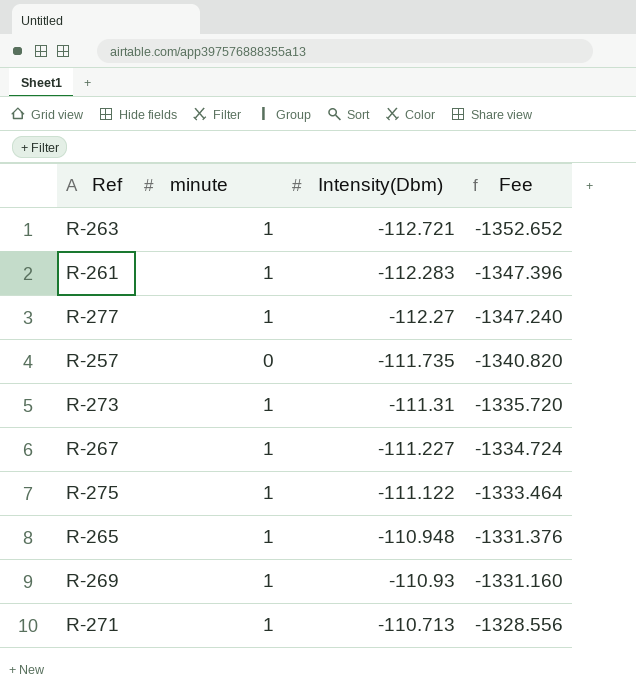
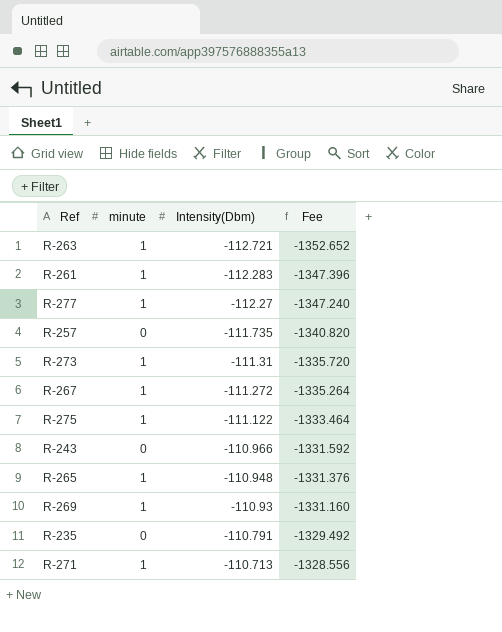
R-267 | Intensity(Dbm): -111.227 -> -111.272
R-267 | Fee: -1334.724 -> -1335.264
row R-243: none -> 0 | -110.966 | -1331.592
row R-235: none -> 0 | -110.791 | -1329.492

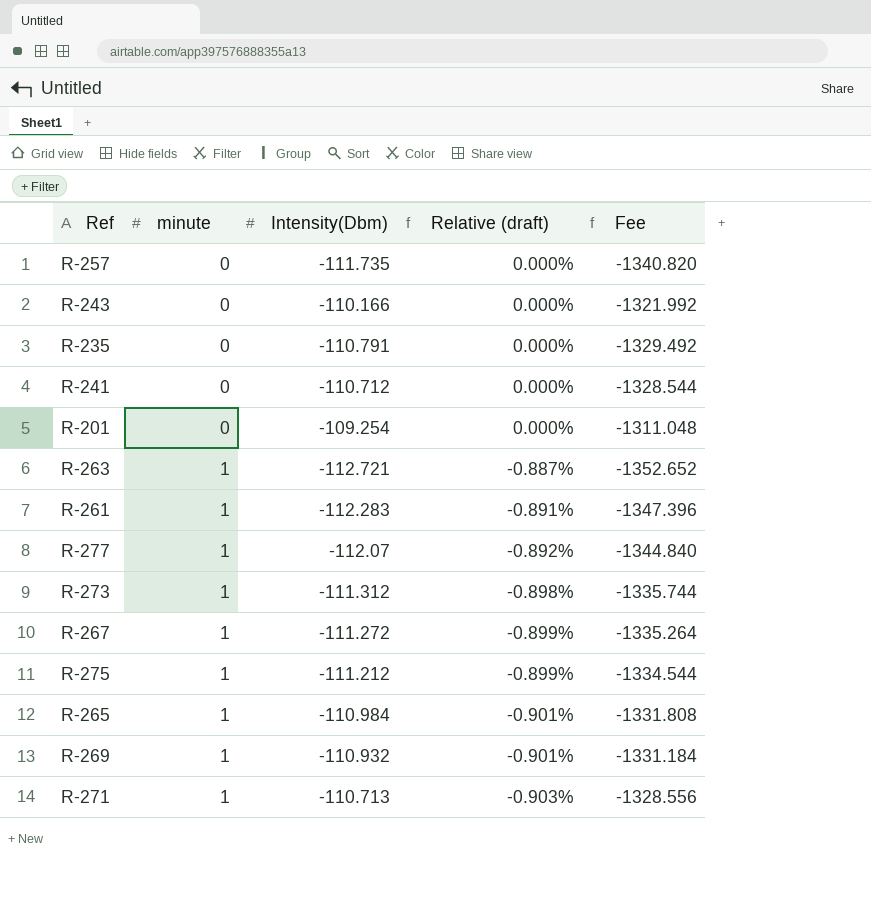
row order: Intensity(Dbm) ascending -> minute ascending
column Relative (draft) | formula: none -> [minute] / [Intensity(Dbm)]
R-243 | Intensity(Dbm): -110.966 -> -110.166
R-243 | Fee: -1331.592 -> -1321.992
row R-241: none -> 0 | -110.712 | 0.000% | -1328.544
row R-201: none -> 0 | -109.254 | 0.000% | -1311.048
R-277 | Intensity(Dbm): -112.27 -> -112.07
R-277 | Fee: -1347.240 -> -1344.840
R-273 | Intensity(Dbm): -111.31 -> -111.312
R-273 | Fee: -1335.720 -> -1335.744
R-275 | Intensity(Dbm): -111.122 -> -111.212
R-275 | Fee: -1333.464 -> -1334.544
R-265 | Intensity(Dbm): -110.948 -> -110.984
R-265 | Fee: -1331.376 -> -1331.808
R-269 | Intensity(Dbm): -110.93 -> -110.932
R-269 | Fee: -1331.160 -> -1331.184

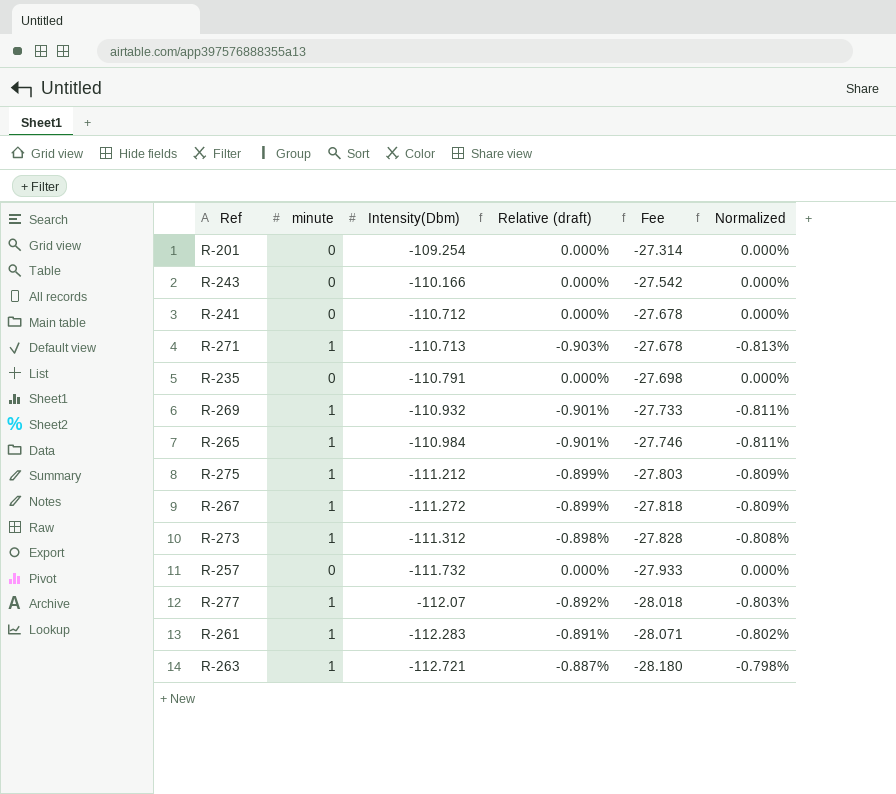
row order: minute ascending -> Intensity(Dbm) descending
column Fee | formula: [Intensity(Dbm)] * 12 -> [Intensity(Dbm)] * 0.25
column Normalized | formula: none -> [Relative (draft)] * 0.9
R-257 | Intensity(Dbm): -111.735 -> -111.732

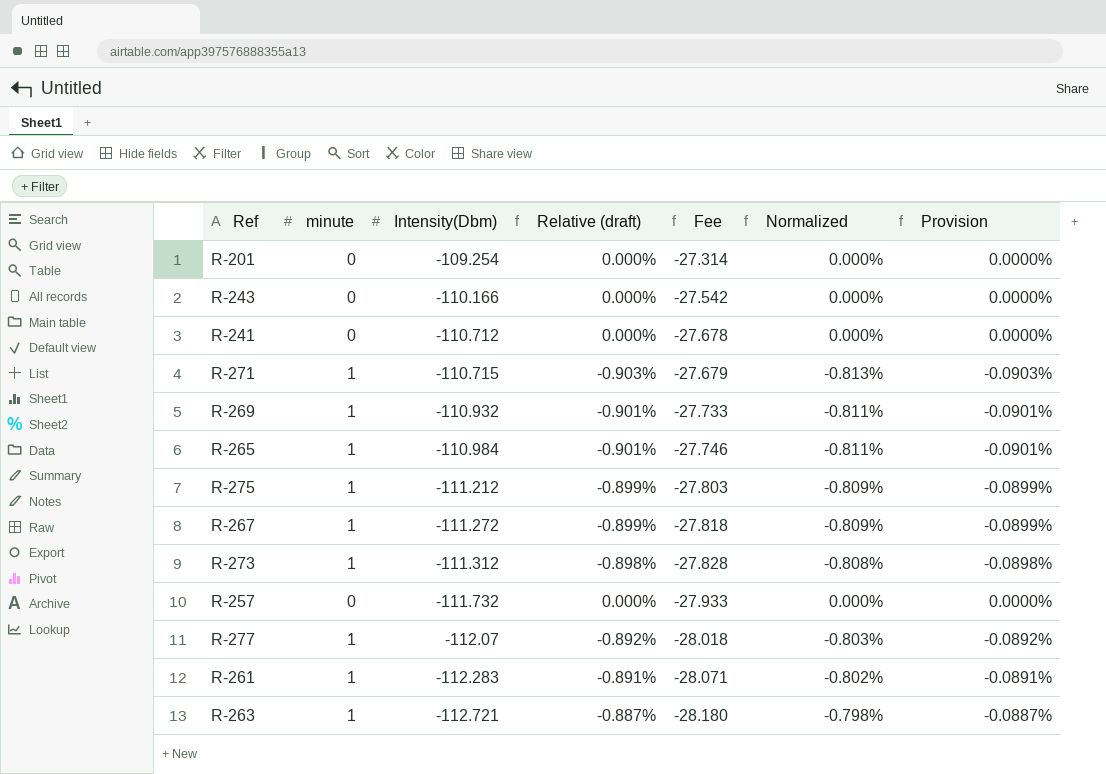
column Provision | formula: none -> [Relative (draft)] * 0.1
row R-235: 0 | -110.791 | 0.000% | -27.698 | 0.000% -> none
R-271 | Intensity(Dbm): -110.713 -> -110.715
R-271 | Fee: -27.678 -> -27.679

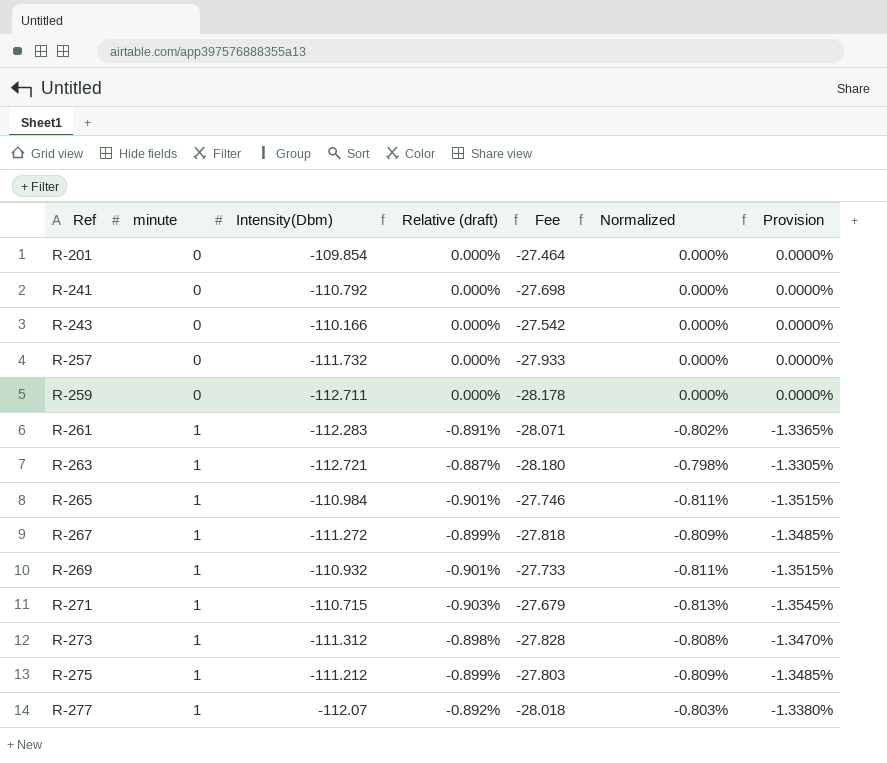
row order: Intensity(Dbm) descending -> Ref ascending
column Provision | formula: [Relative (draft)] * 0.1 -> [Relative (draft)] * 1.5
R-201 | Intensity(Dbm): -109.254 -> -109.854
R-201 | Fee: -27.314 -> -27.464
R-241 | Intensity(Dbm): -110.712 -> -110.792
R-241 | Fee: -27.678 -> -27.698
row R-259: none -> 0 | -112.711 | 0.000% | -28.178 | 0.000% | 0.0000%

